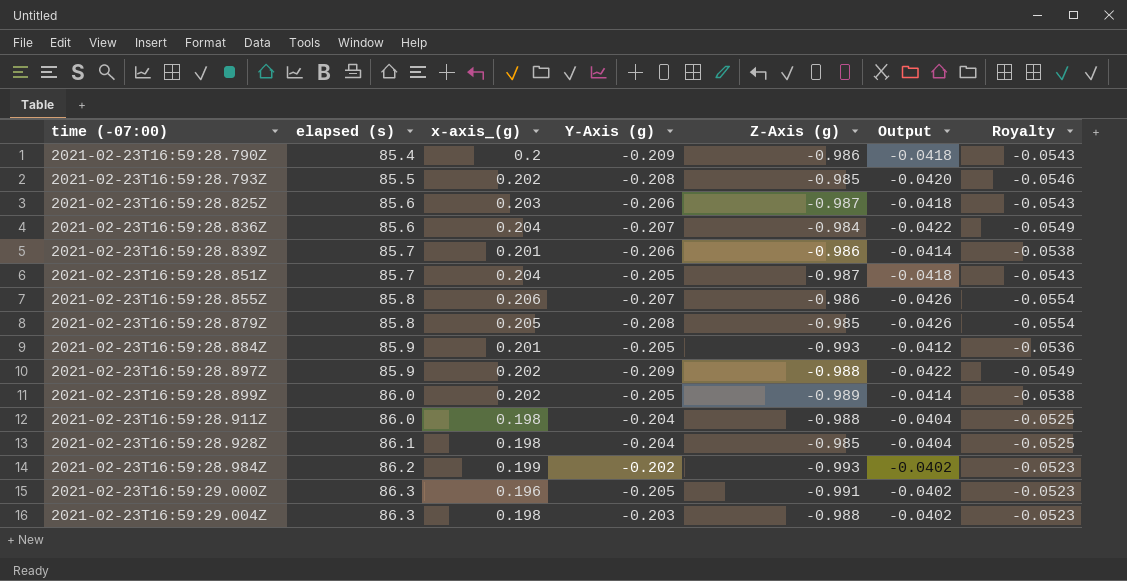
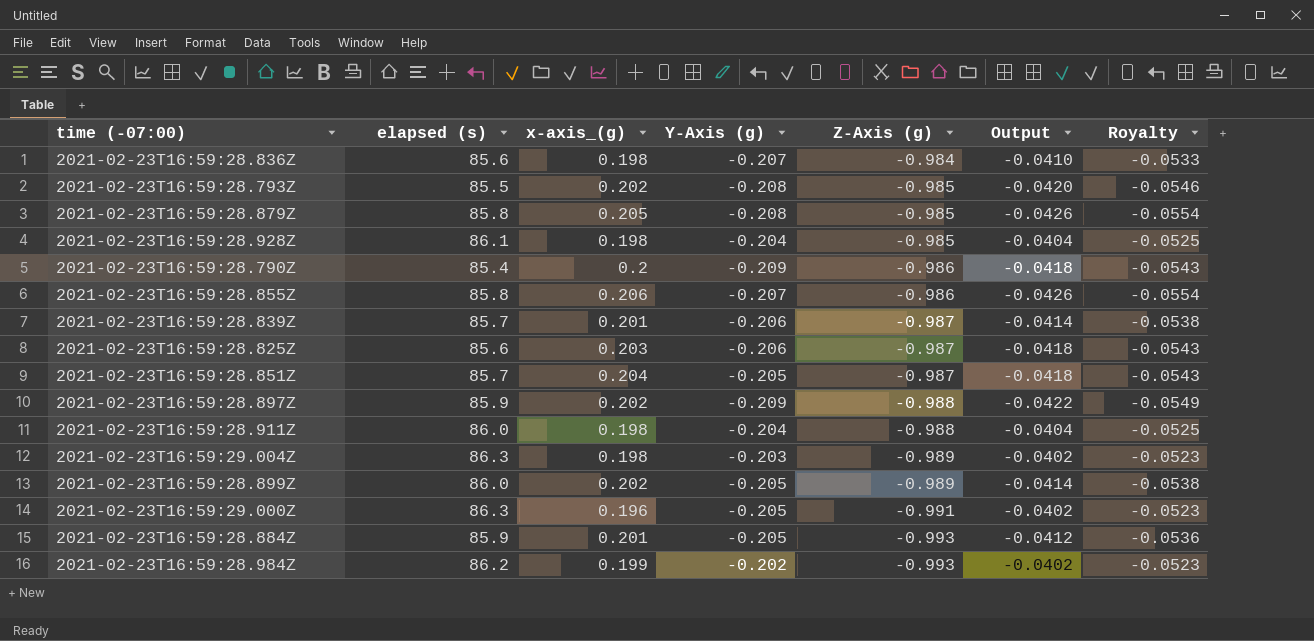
row order: time (-07:00) ascending -> Z-Axis (g) descending
2021-02-23T16:59:28.836Z | x-axis_(g): 0.204 -> 0.198
2021-02-23T16:59:28.836Z | Output: -0.0422 -> -0.0410
2021-02-23T16:59:28.836Z | Royalty: -0.0549 -> -0.0533
2021-02-23T16:59:28.839Z | Z-Axis (g): -0.986 -> -0.987
2021-02-23T16:59:29.004Z | Z-Axis (g): -0.988 -> -0.989

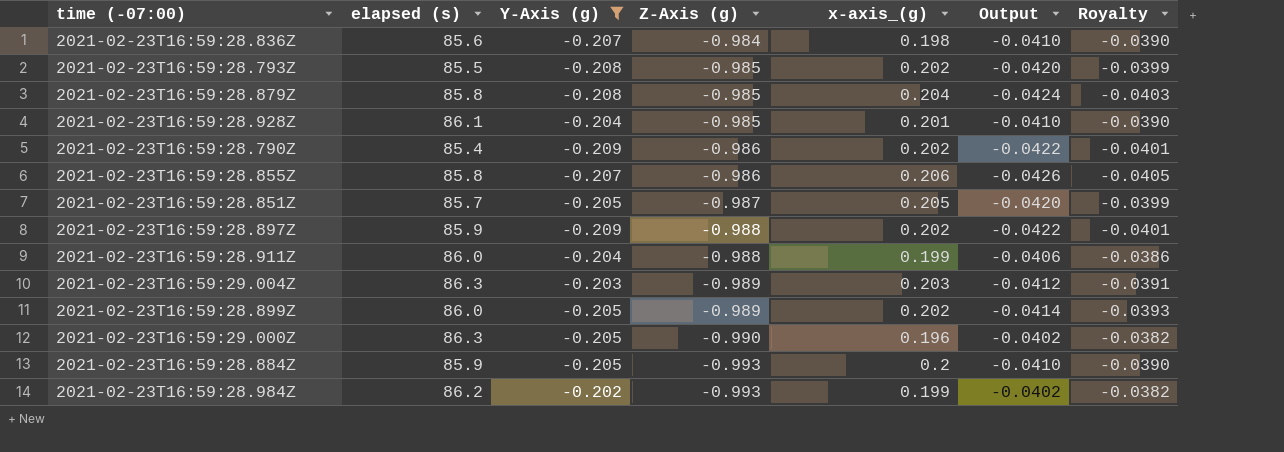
filter: none -> Y-Axis (g) != -0.206
column x-axis_(g) | position: 3 -> 5
column Royalty | formula: [Output] * 1.3 -> [Output] * 0.95
2021-02-23T16:59:28.879Z | x-axis_(g): 0.205 -> 0.204
2021-02-23T16:59:28.879Z | Output: -0.0426 -> -0.0424
2021-02-23T16:59:28.928Z | x-axis_(g): 0.198 -> 0.201
2021-02-23T16:59:28.928Z | Output: -0.0404 -> -0.0410
2021-02-23T16:59:28.790Z | x-axis_(g): 0.2 -> 0.202
2021-02-23T16:59:28.790Z | Output: -0.0418 -> -0.0422
2021-02-23T16:59:28.851Z | x-axis_(g): 0.204 -> 0.205
2021-02-23T16:59:28.851Z | Output: -0.0418 -> -0.0420
2021-02-23T16:59:28.911Z | x-axis_(g): 0.198 -> 0.199
2021-02-23T16:59:28.911Z | Output: -0.0404 -> -0.0406
2021-02-23T16:59:29.004Z | x-axis_(g): 0.198 -> 0.203
2021-02-23T16:59:29.004Z | Output: -0.0402 -> -0.0412
2021-02-23T16:59:29.000Z | Z-Axis (g): -0.991 -> -0.990
2021-02-23T16:59:28.884Z | x-axis_(g): 0.201 -> 0.2
2021-02-23T16:59:28.884Z | Output: -0.0412 -> -0.0410

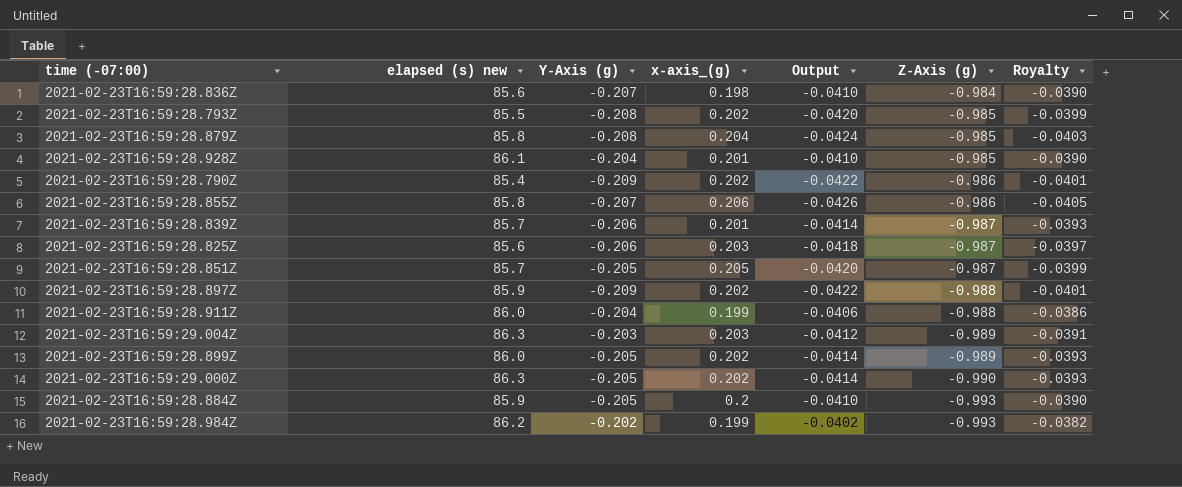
filter: Y-Axis (g) != -0.206 -> none
column name: elapsed (s) -> elapsed (s) new
column Z-Axis (g) | position: 4 -> 6
2021-02-23T16:59:29.000Z | x-axis_(g): 0.196 -> 0.202
2021-02-23T16:59:29.000Z | Output: -0.0402 -> -0.0414
2021-02-23T16:59:29.000Z | Royalty: -0.0382 -> -0.0393

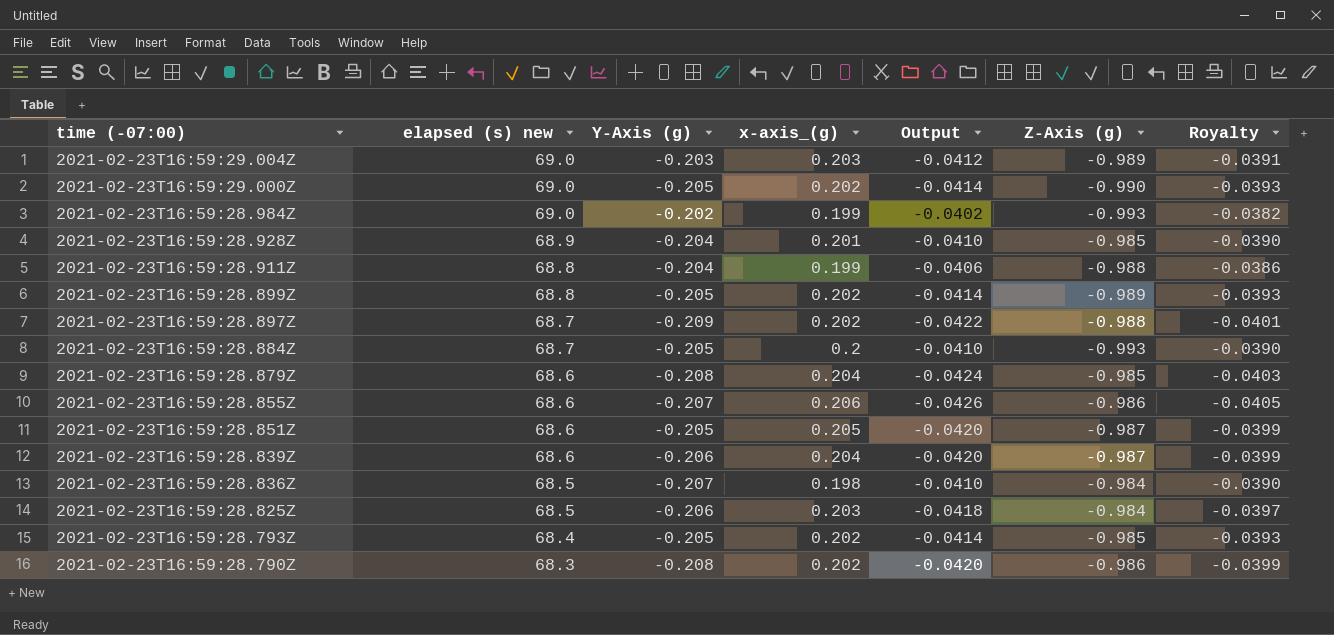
row order: Z-Axis (g) descending -> time (-07:00) descending
2021-02-23T16:59:29.004Z | elapsed (s) new: 86.3 -> 69.0
2021-02-23T16:59:29.000Z | elapsed (s) new: 86.3 -> 69.0
2021-02-23T16:59:28.984Z | elapsed (s) new: 86.2 -> 69.0
2021-02-23T16:59:28.928Z | elapsed (s) new: 86.1 -> 68.9
2021-02-23T16:59:28.911Z | elapsed (s) new: 86.0 -> 68.8
2021-02-23T16:59:28.899Z | elapsed (s) new: 86.0 -> 68.8
2021-02-23T16:59:28.897Z | elapsed (s) new: 85.9 -> 68.7
2021-02-23T16:59:28.884Z | elapsed (s) new: 85.9 -> 68.7
2021-02-23T16:59:28.879Z | elapsed (s) new: 85.8 -> 68.6
2021-02-23T16:59:28.855Z | elapsed (s) new: 85.8 -> 68.6
2021-02-23T16:59:28.851Z | elapsed (s) new: 85.7 -> 68.6
2021-02-23T16:59:28.839Z | elapsed (s) new: 85.7 -> 68.6
2021-02-23T16:59:28.839Z | x-axis_(g): 0.201 -> 0.204
2021-02-23T16:59:28.839Z | Output: -0.0414 -> -0.0420
2021-02-23T16:59:28.839Z | Royalty: -0.0393 -> -0.0399
2021-02-23T16:59:28.836Z | elapsed (s) new: 85.6 -> 68.5
2021-02-23T16:59:28.825Z | elapsed (s) new: 85.6 -> 68.5
2021-02-23T16:59:28.825Z | Z-Axis (g): -0.987 -> -0.984
2021-02-23T16:59:28.793Z | elapsed (s) new: 85.5 -> 68.4
2021-02-23T16:59:28.793Z | Y-Axis (g): -0.208 -> -0.205
2021-02-23T16:59:28.793Z | Output: -0.0420 -> -0.0414
2021-02-23T16:59:28.793Z | Royalty: -0.0399 -> -0.0393
2021-02-23T16:59:28.790Z | elapsed (s) new: 85.4 -> 68.3
2021-02-23T16:59:28.790Z | Y-Axis (g): -0.209 -> -0.208
2021-02-23T16:59:28.790Z | Output: -0.0422 -> -0.0420
2021-02-23T16:59:28.790Z | Royalty: -0.0401 -> -0.0399

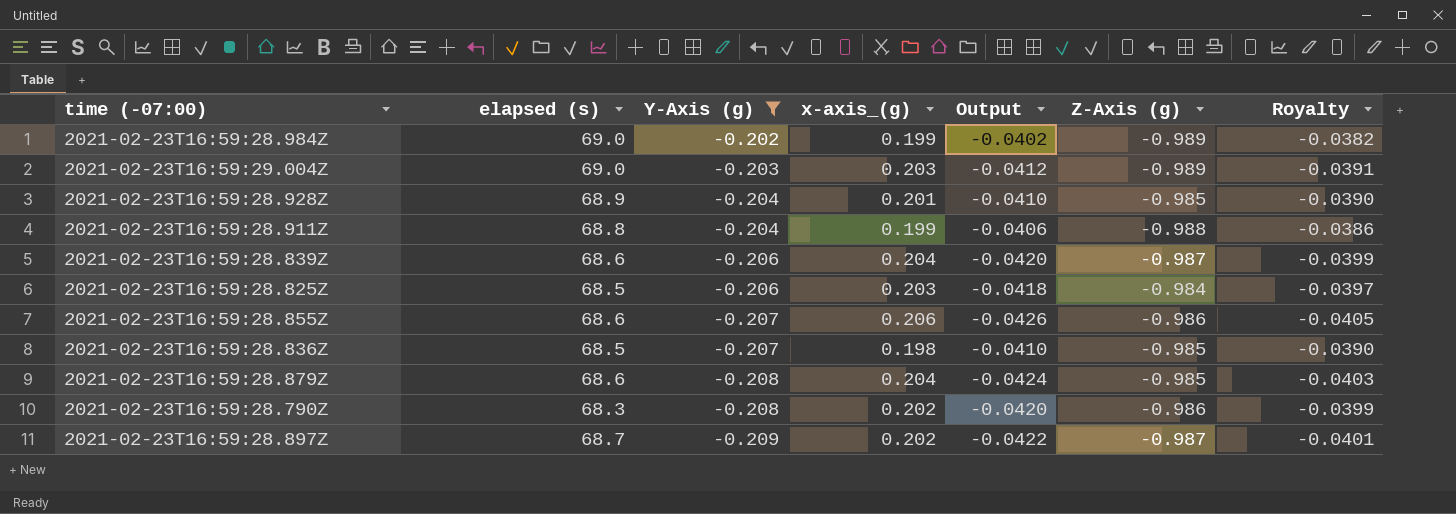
filter: none -> Y-Axis (g) != -0.205
row order: time (-07:00) descending -> Y-Axis (g) descending
column name: elapsed (s) new -> elapsed (s)
2021-02-23T16:59:28.984Z | Z-Axis (g): -0.993 -> -0.989
2021-02-23T16:59:28.836Z | Z-Axis (g): -0.984 -> -0.985
2021-02-23T16:59:28.897Z | Z-Axis (g): -0.988 -> -0.987

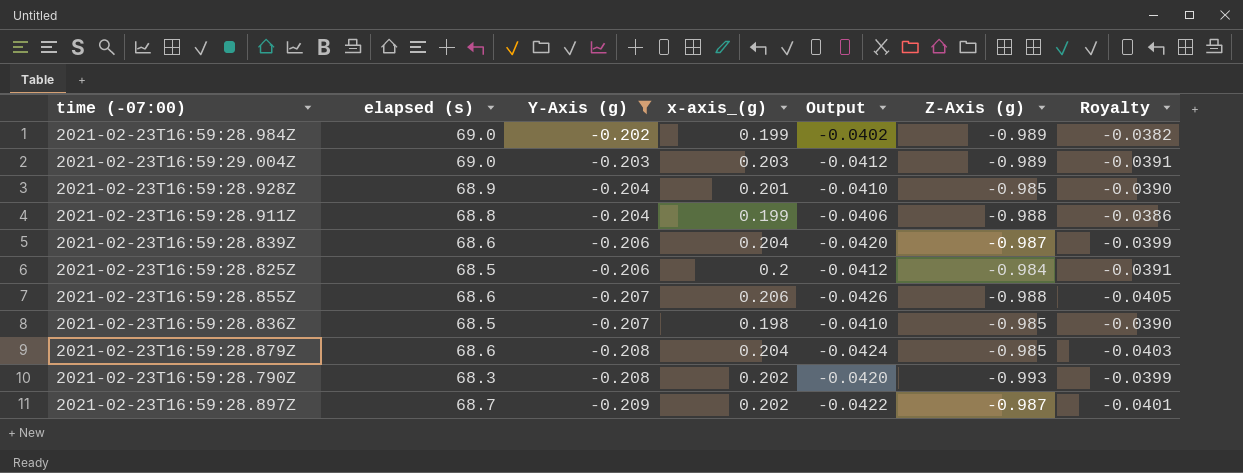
2021-02-23T16:59:28.825Z | x-axis_(g): 0.203 -> 0.2
2021-02-23T16:59:28.825Z | Output: -0.0418 -> -0.0412
2021-02-23T16:59:28.825Z | Royalty: -0.0397 -> -0.0391
2021-02-23T16:59:28.855Z | Z-Axis (g): -0.986 -> -0.988
2021-02-23T16:59:28.790Z | Z-Axis (g): -0.986 -> -0.993

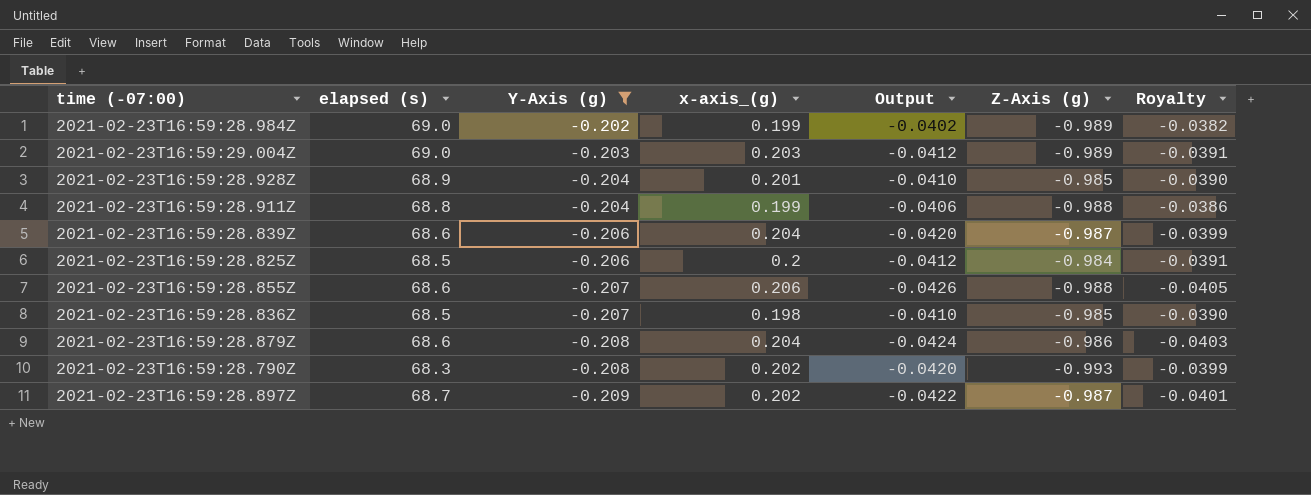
2021-02-23T16:59:28.879Z | Z-Axis (g): -0.985 -> -0.986

